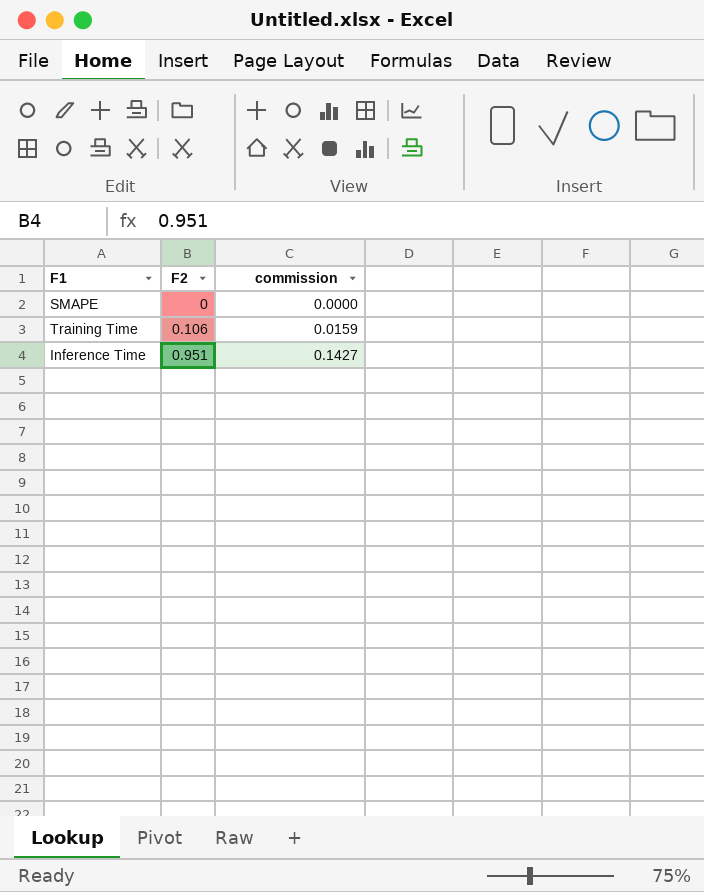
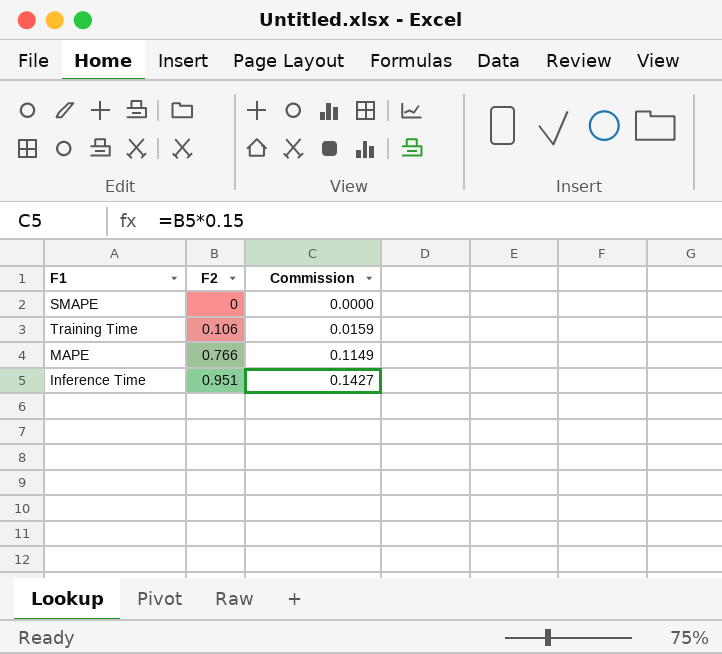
column name: commission -> Commission
row MAPE: none -> 0.766 | 0.1149

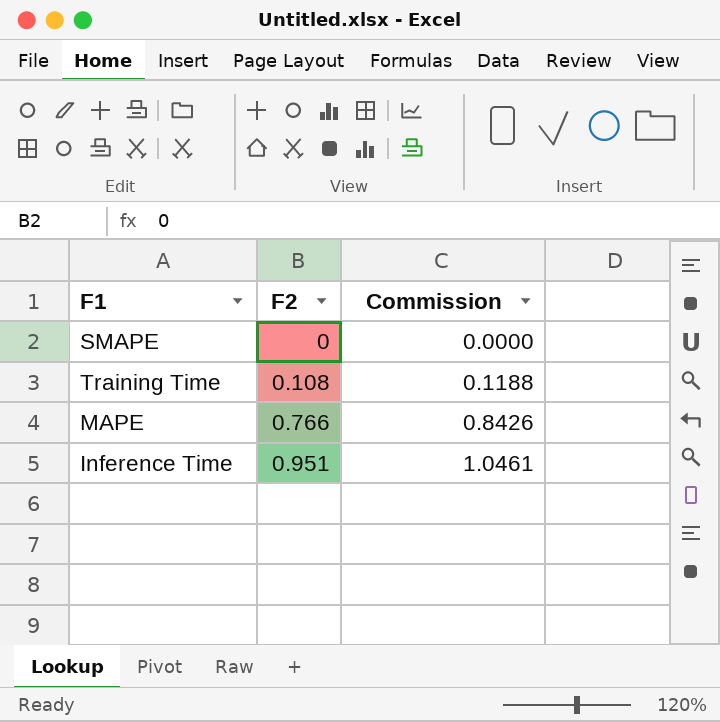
column Commission | formula: [F2] * 0.15 -> [F2] * 1.1
Training Time | F2: 0.106 -> 0.108

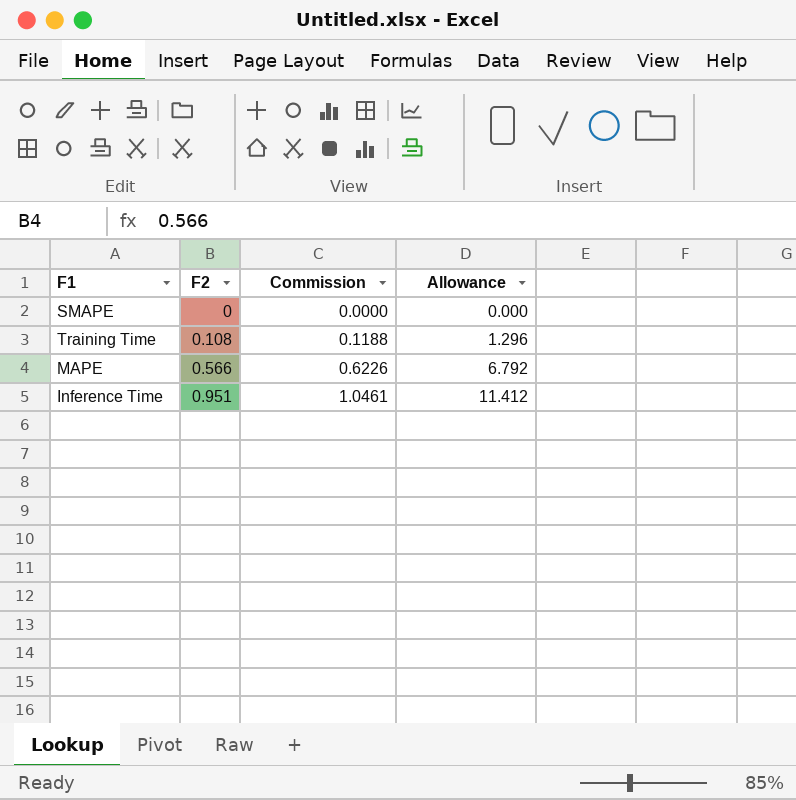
column Allowance | formula: none -> [F2] * 12
MAPE | F2: 0.766 -> 0.566
MAPE | Commission: 0.8426 -> 0.6226

